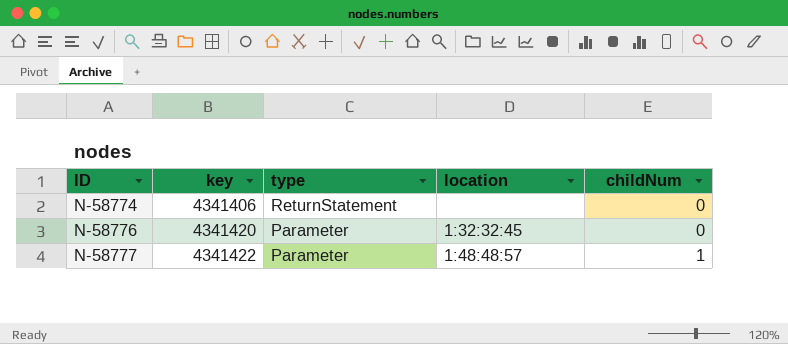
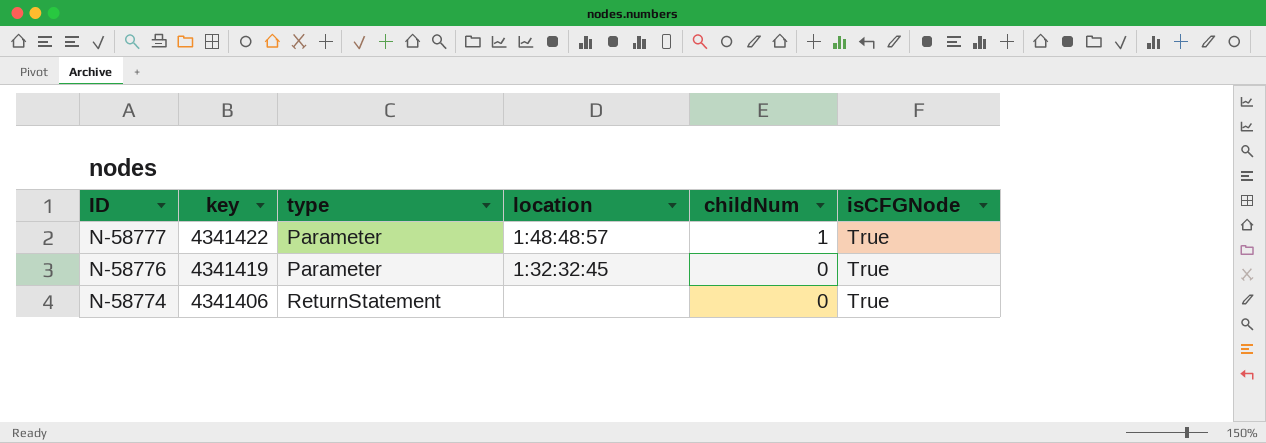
row order: ID ascending -> ID descending
column isCFGNode | position: none -> 6
N-58776 | key: 4341420 -> 4341419

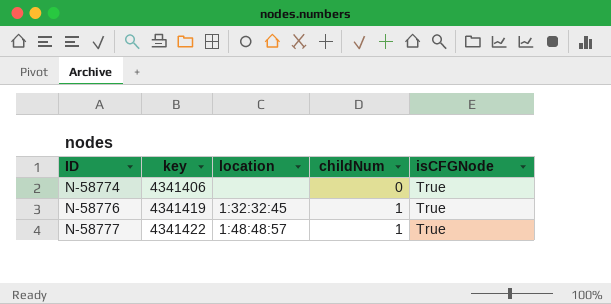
row order: ID descending -> ID ascending
column type | position: 3 -> none
N-58776 | childNum: 0 -> 1

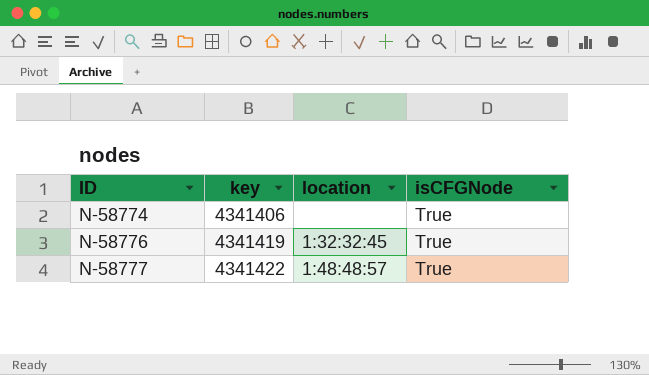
column childNum | position: 4 -> none

